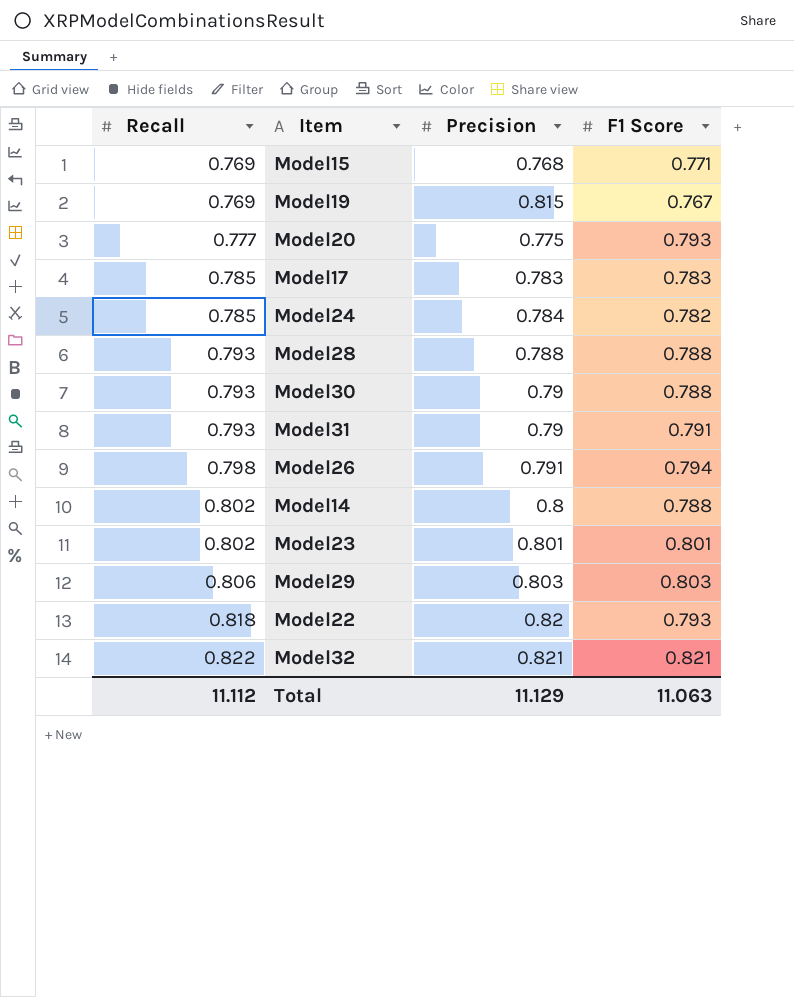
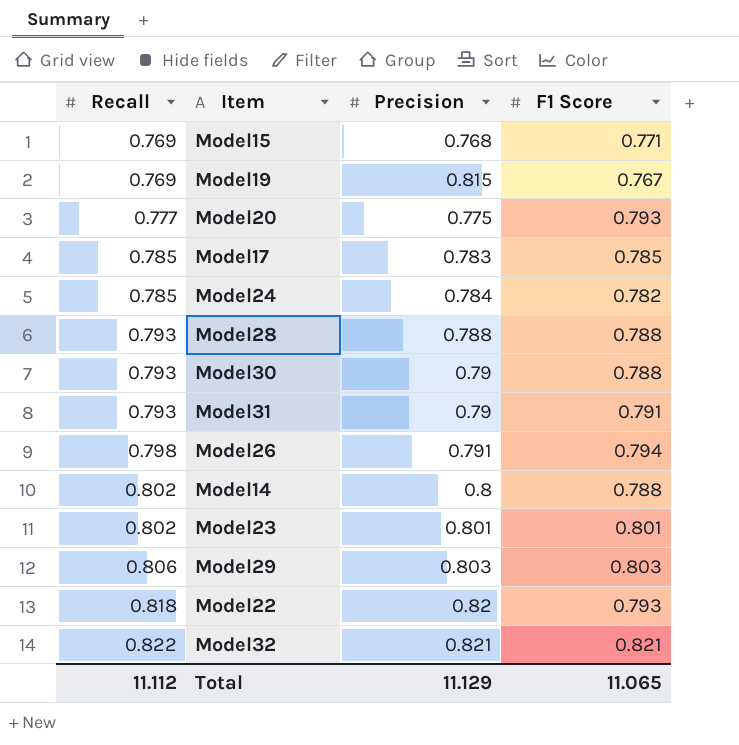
Model17 | F1 Score: 0.783 -> 0.785
Total | F1 Score: 11.063 -> 11.065

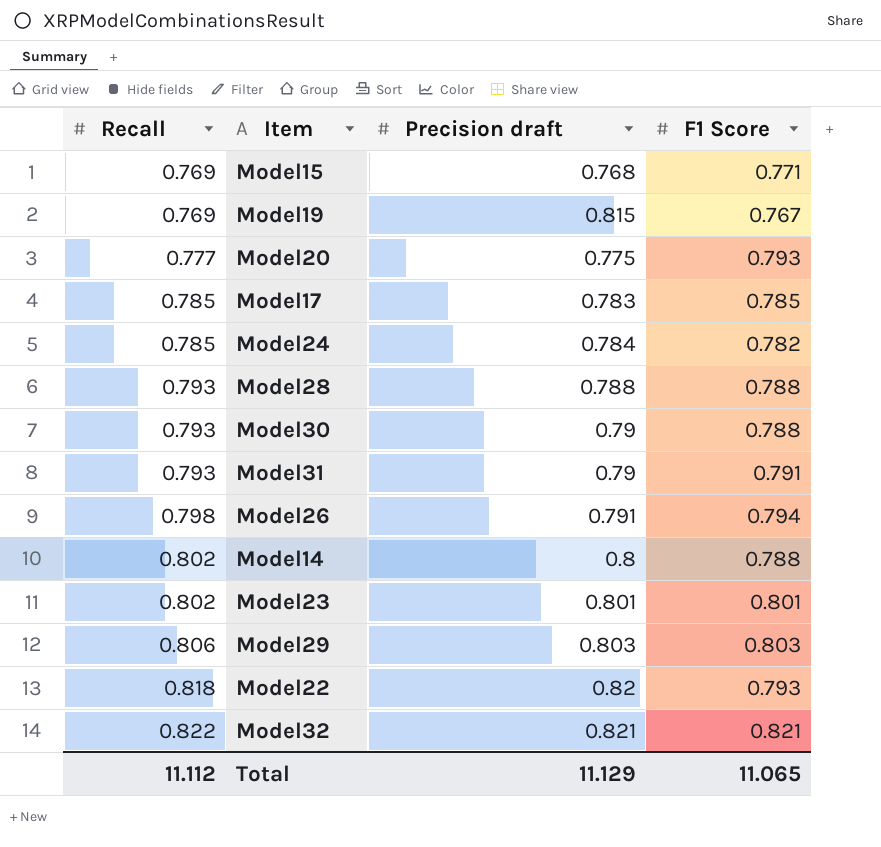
column name: Precision -> Precision draft

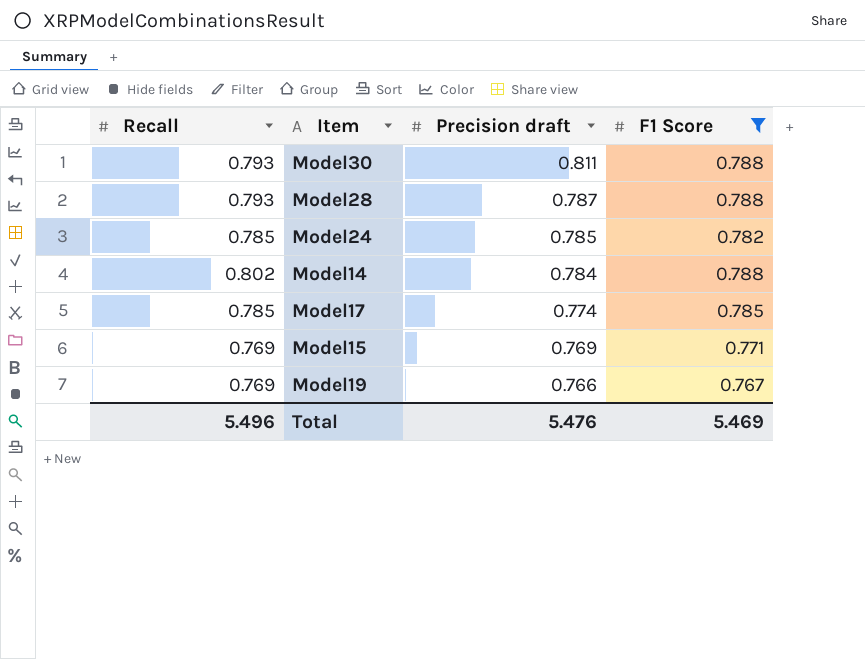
filter: none -> F1 Score <= 0.788
row order: Recall ascending -> Precision draft descending
Model30 | Precision draft: 0.79 -> 0.811
Model28 | Precision draft: 0.788 -> 0.787
Model24 | Precision draft: 0.784 -> 0.785
Model14 | Precision draft: 0.8 -> 0.784
Model17 | Precision draft: 0.783 -> 0.774
Model15 | Precision draft: 0.768 -> 0.769
Model19 | Precision draft: 0.815 -> 0.766
Total | Recall: 11.112 -> 5.496
Total | Precision draft: 11.129 -> 5.476
Total | F1 Score: 11.065 -> 5.469

